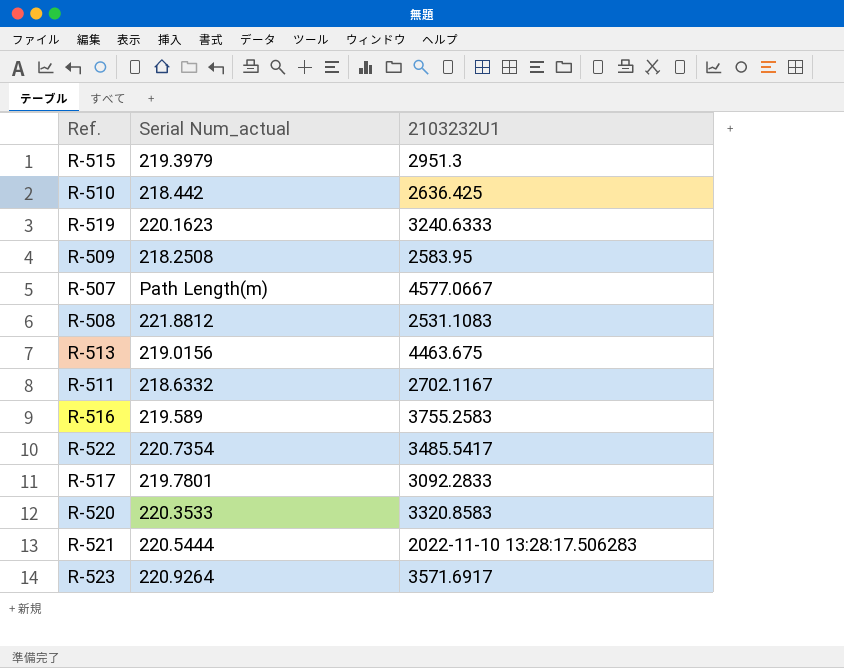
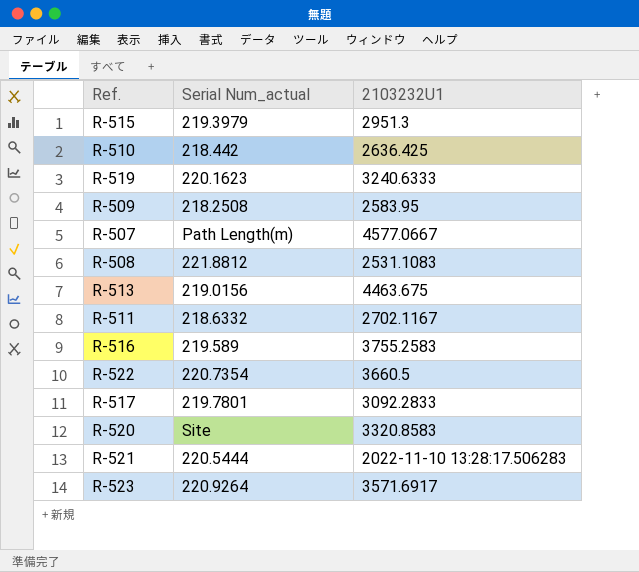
R-522 | 2103232U1: 3485.5417 -> 3660.5
R-520 | Serial Num_actual: 220.3533 -> Site

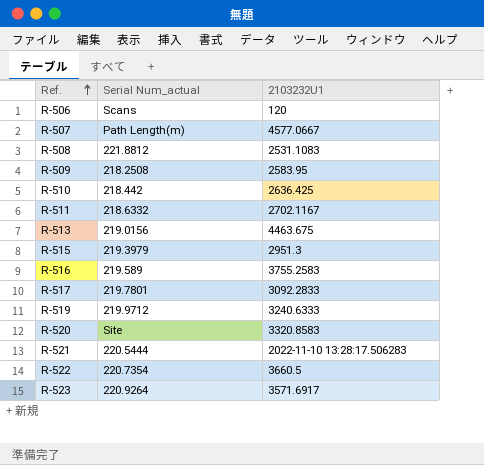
row order: none -> Ref. ascending
row R-506: none -> Scans | 120
R-519 | Serial Num_actual: 220.1623 -> 219.9712

